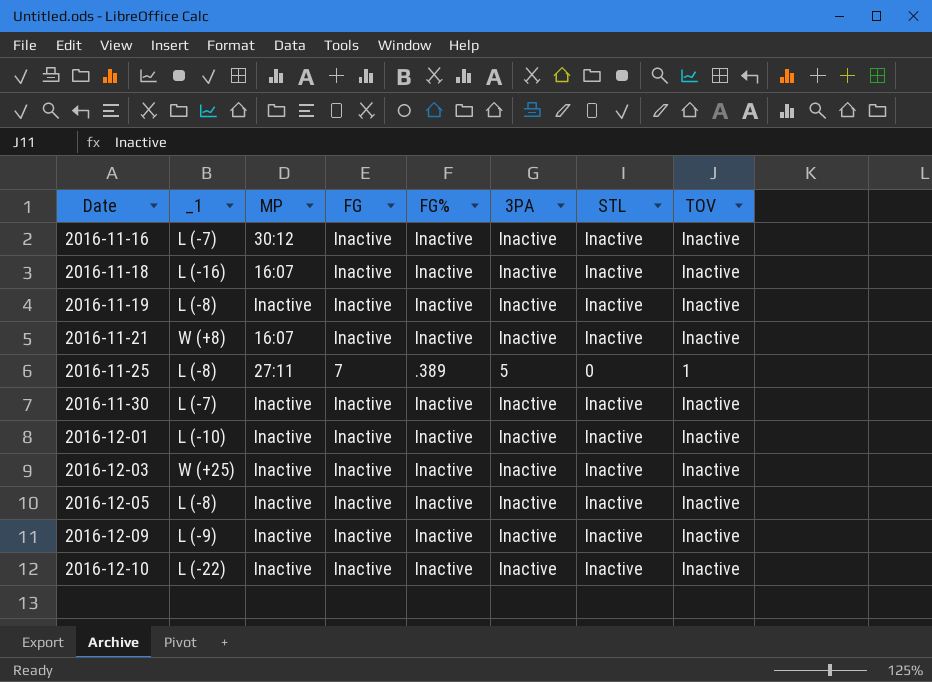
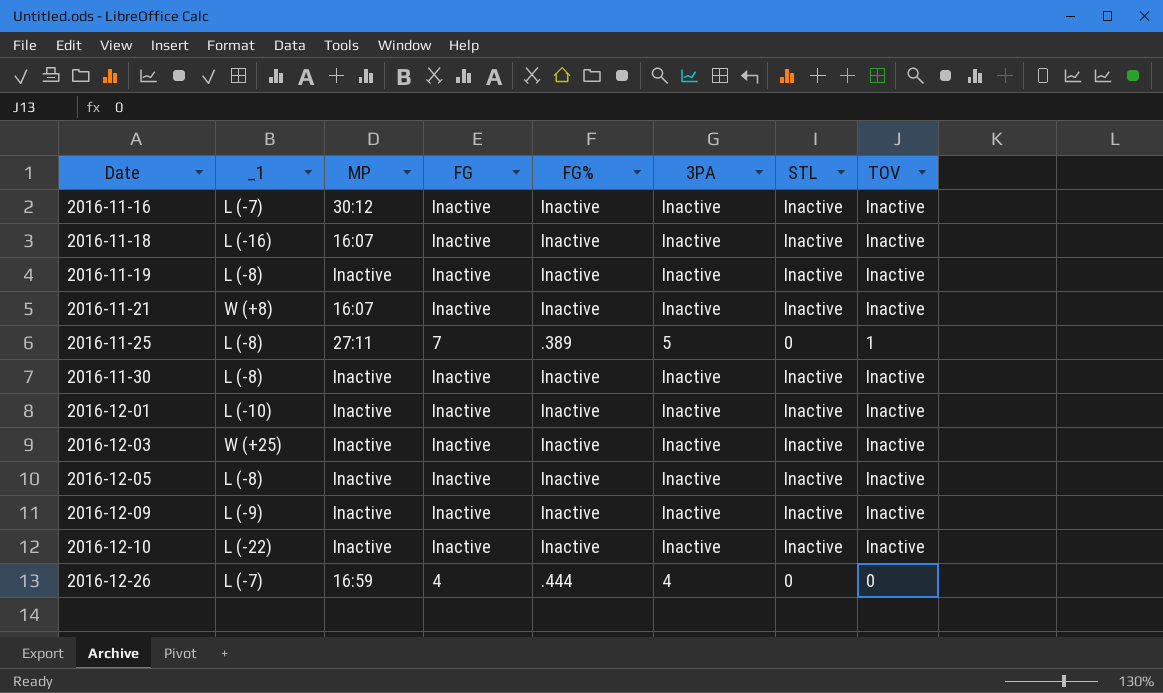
2016-11-30 | _1: L (-7) -> L (-8)
row 2016-12-26: none -> L (-7) | 16:59 | 4 | .444 | 4 | 0 | 0

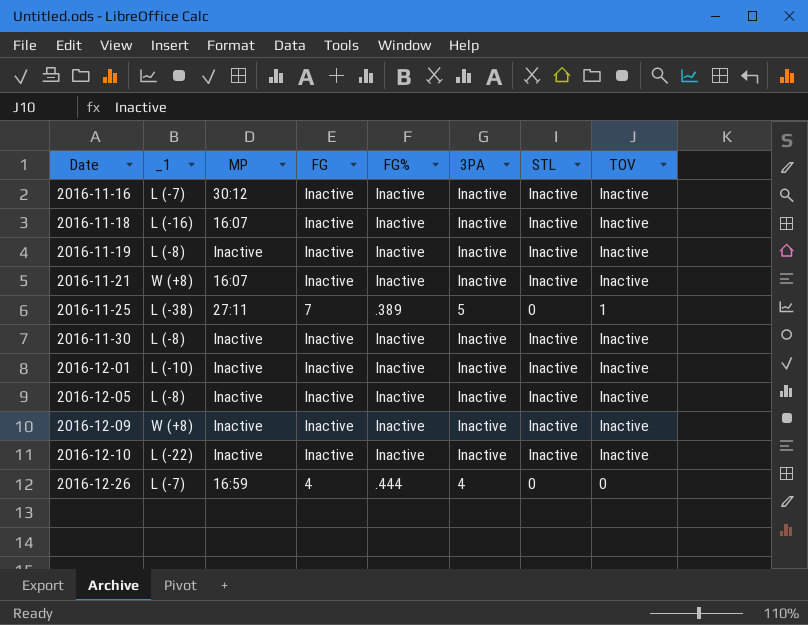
row 2016-12-03: W (+25) | Inactive | Inactive | Inactive | Inactive | Inactive | Inactive -> none
2016-11-25 | _1: L (-8) -> L (-38)
2016-12-09 | _1: L (-9) -> W (+8)

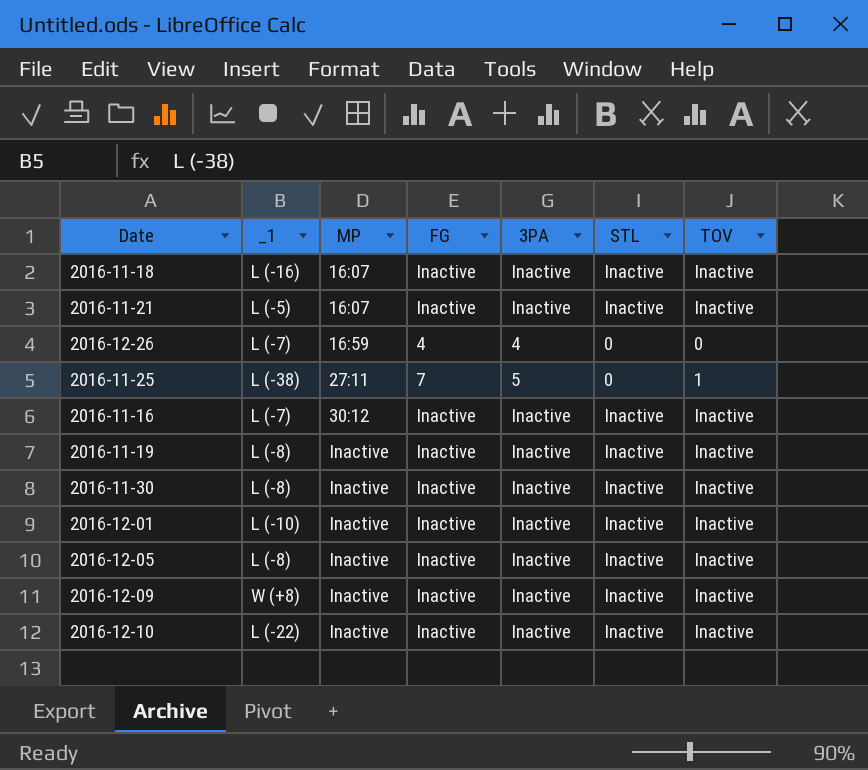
row order: Date ascending -> MP ascending
column FG% | position: 5 -> none
2016-11-21 | _1: W (+8) -> L (-5)

